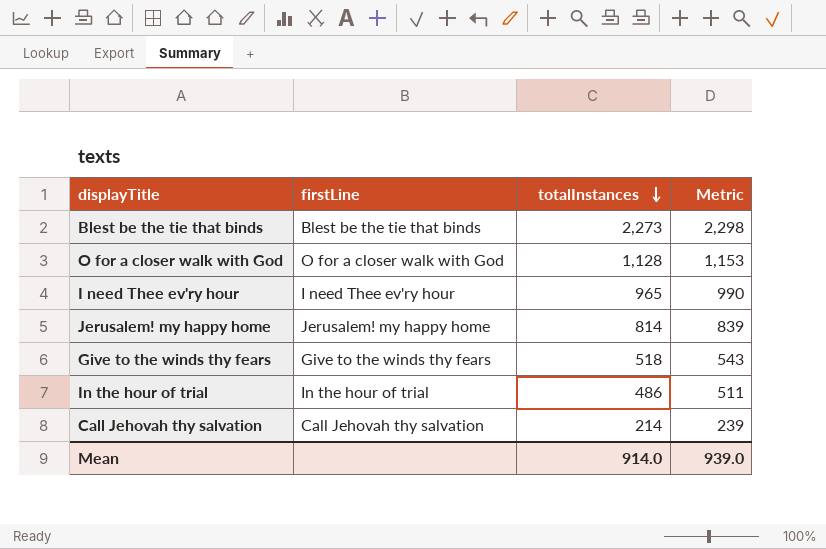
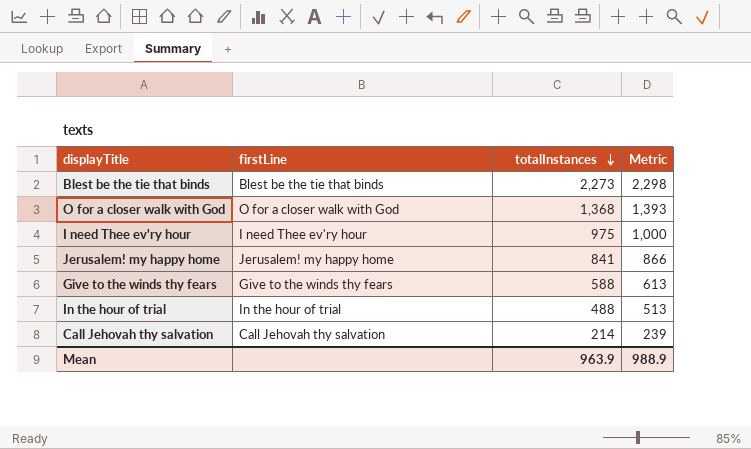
O for a closer walk with God | totalInstances: 1,128 -> 1,368
O for a closer walk with God | Metric: 1,153 -> 1,393
I need Thee ev'ry hour | totalInstances: 965 -> 975
I need Thee ev'ry hour | Metric: 990 -> 1,000
Jerusalem! my happy home | totalInstances: 814 -> 841
Jerusalem! my happy home | Metric: 839 -> 866
Give to the winds thy fears | totalInstances: 518 -> 588
Give to the winds thy fears | Metric: 543 -> 613
In the hour of trial | totalInstances: 486 -> 488
In the hour of trial | Metric: 511 -> 513
Mean | totalInstances: 914.0 -> 963.9
Mean | Metric: 939.0 -> 988.9

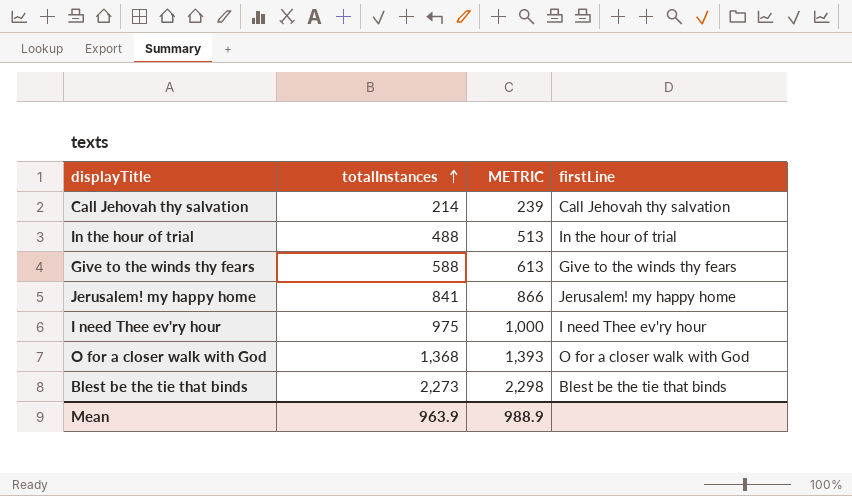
row order: totalInstances descending -> totalInstances ascending
column name: Metric -> METRIC
column firstLine | position: 2 -> 4

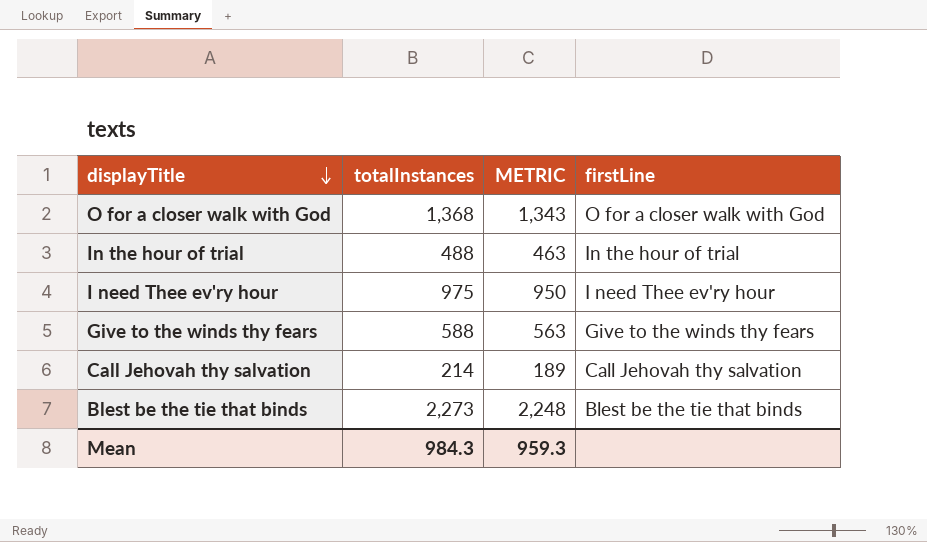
row order: totalInstances ascending -> displayTitle descending
column METRIC | formula: [totalInstances] + 25 -> [totalInstances] - 25
row Jerusalem! my happy home: 841 | 866 | Jerusalem! my happy home -> none
Mean | totalInstances: 963.9 -> 984.3
Mean | METRIC: 988.9 -> 959.3

